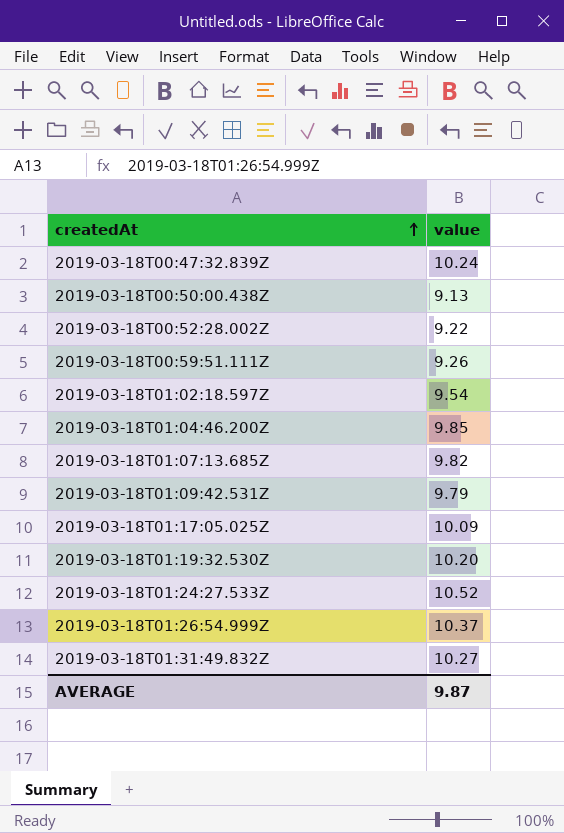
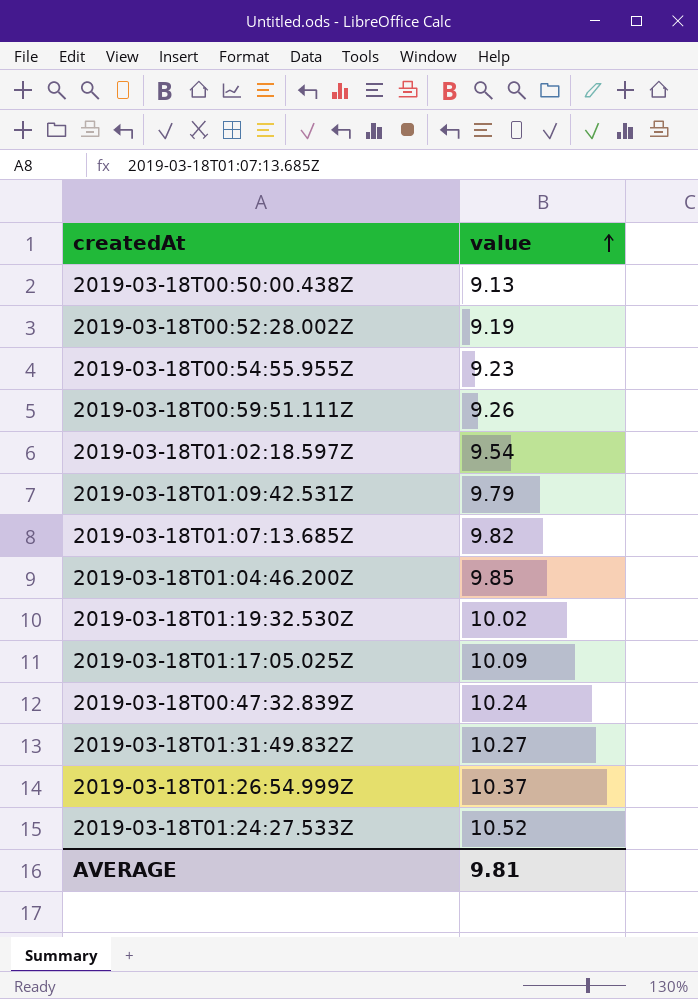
row order: createdAt ascending -> value ascending
2019-03-18T00:52:28.002Z | value: 9.22 -> 9.19
row 2019-03-18T00:54:55.955Z: none -> 9.23
2019-03-18T01:19:32.530Z | value: 10.20 -> 10.02
AVERAGE | value: 9.87 -> 9.81

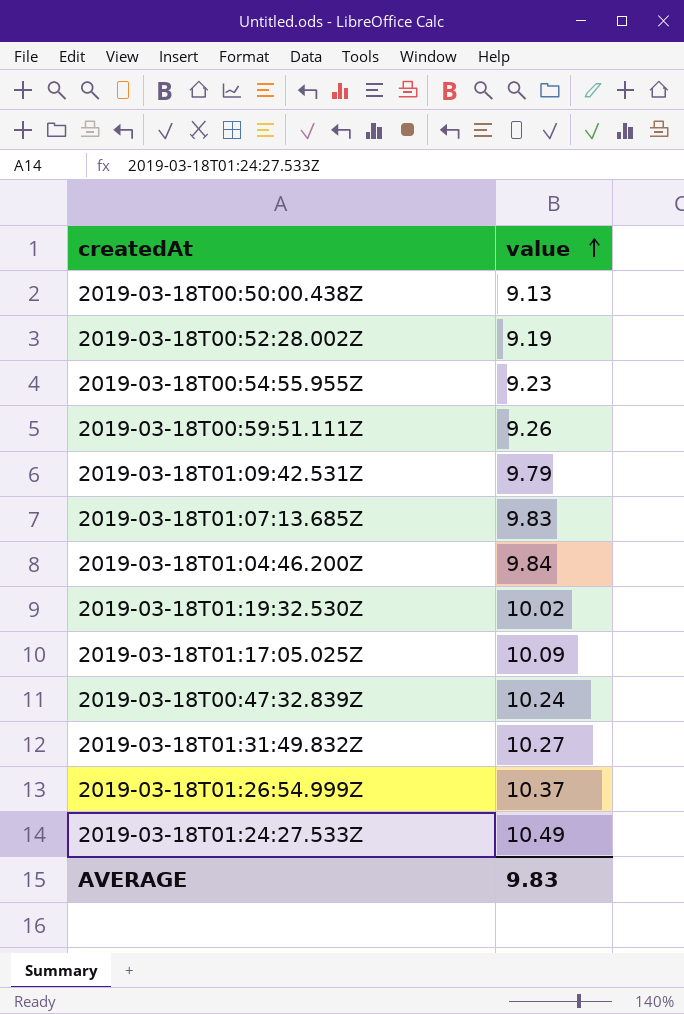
row 2019-03-18T01:02:18.597Z: 9.54 -> none
2019-03-18T01:07:13.685Z | value: 9.82 -> 9.83
2019-03-18T01:04:46.200Z | value: 9.85 -> 9.84
2019-03-18T01:24:27.533Z | value: 10.52 -> 10.49
AVERAGE | value: 9.81 -> 9.83

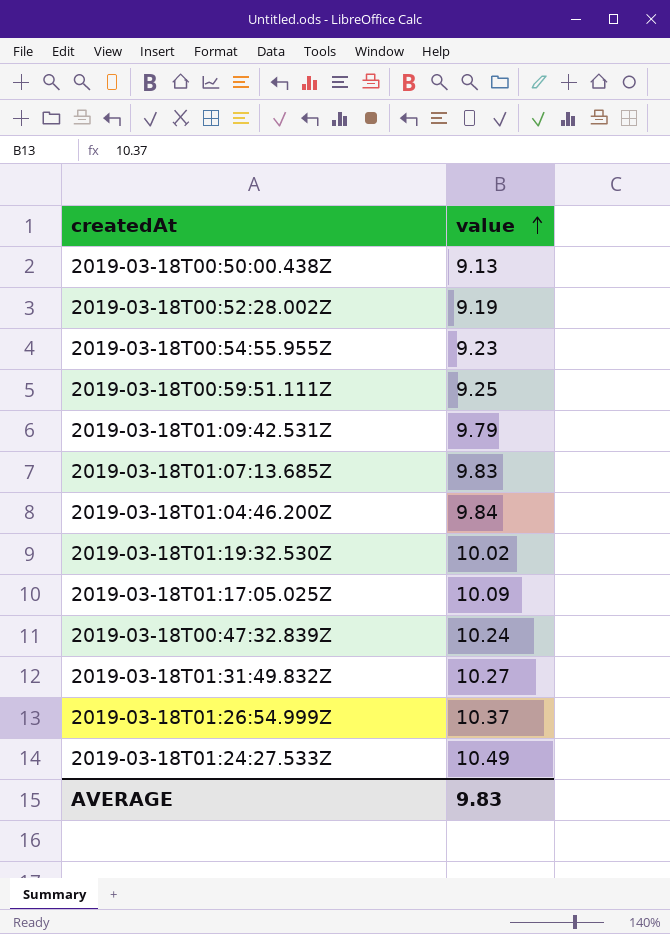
2019-03-18T00:59:51.111Z | value: 9.26 -> 9.25

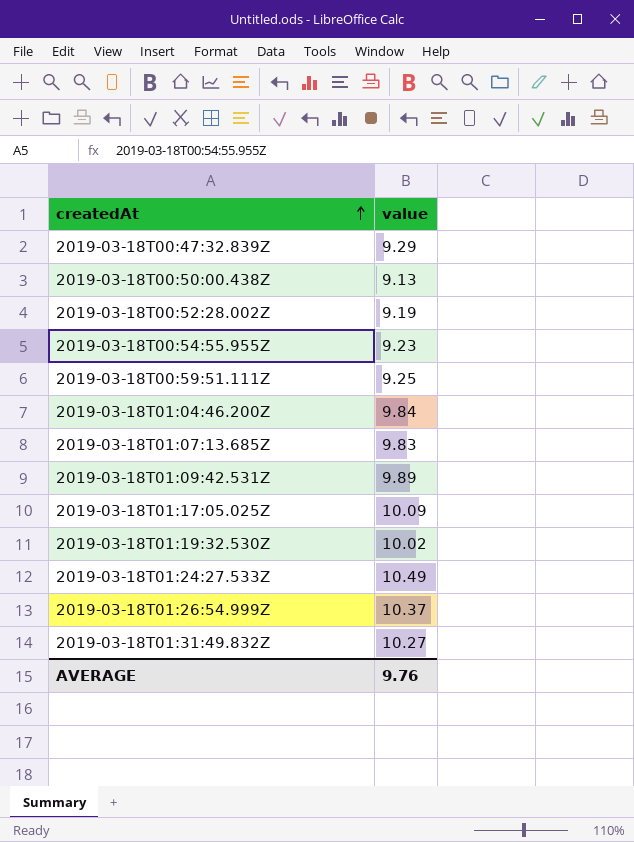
row order: value ascending -> createdAt ascending
2019-03-18T00:47:32.839Z | value: 10.24 -> 9.29
2019-03-18T01:09:42.531Z | value: 9.79 -> 9.89
AVERAGE | value: 9.83 -> 9.76

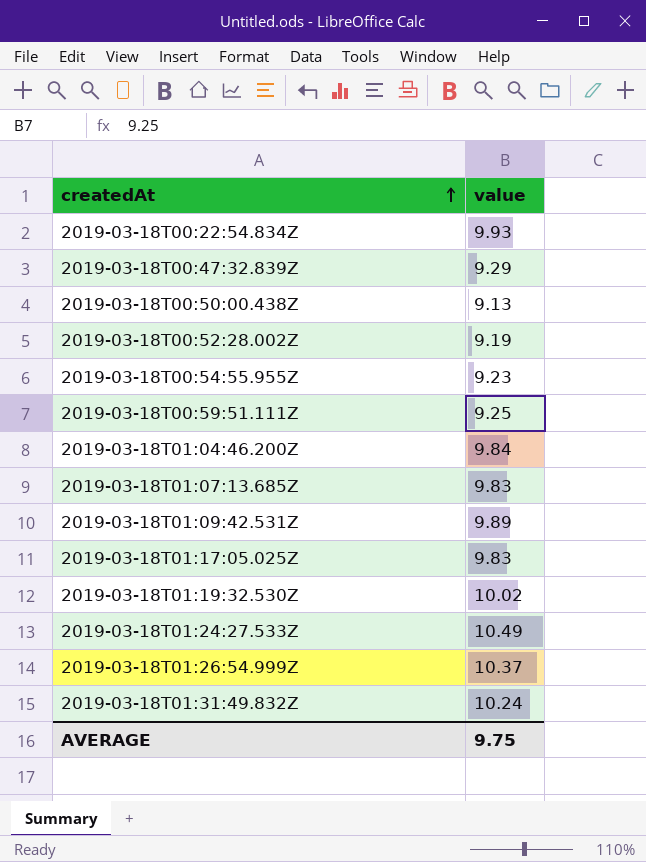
row 2019-03-18T00:22:54.834Z: none -> 9.93
2019-03-18T01:17:05.025Z | value: 10.09 -> 9.83
2019-03-18T01:31:49.832Z | value: 10.27 -> 10.24
AVERAGE | value: 9.76 -> 9.75

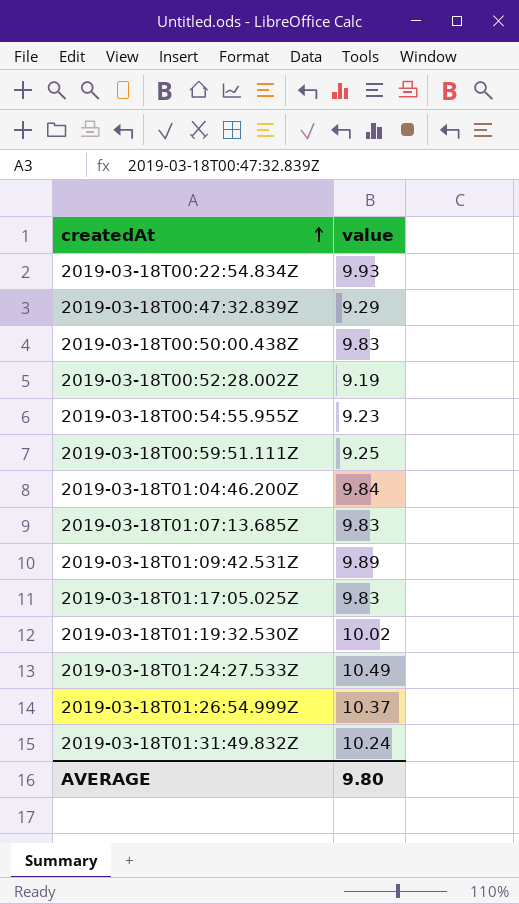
2019-03-18T00:50:00.438Z | value: 9.13 -> 9.83
AVERAGE | value: 9.75 -> 9.80

